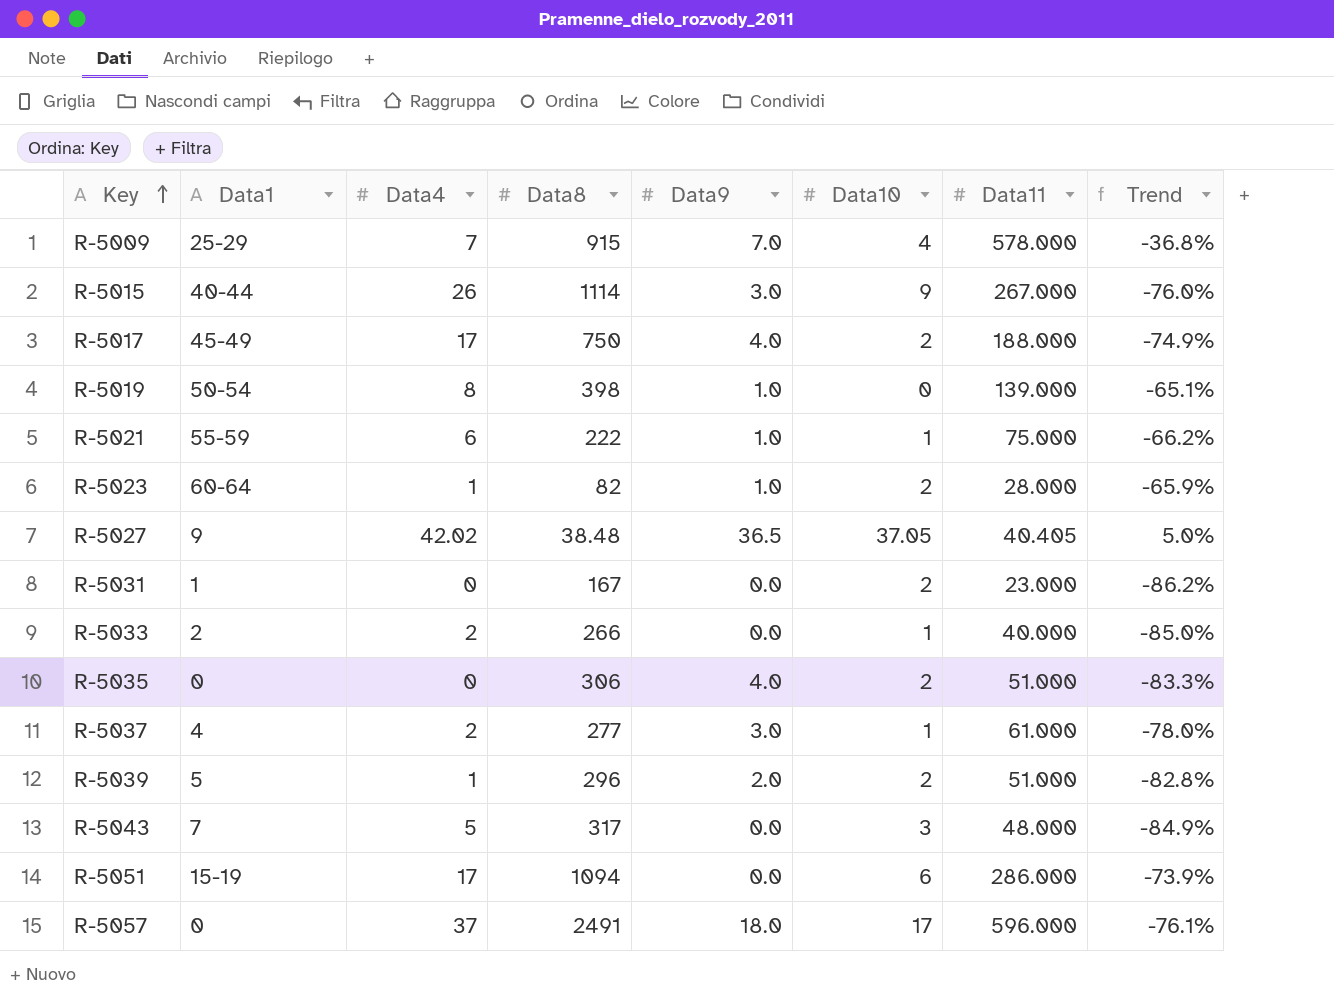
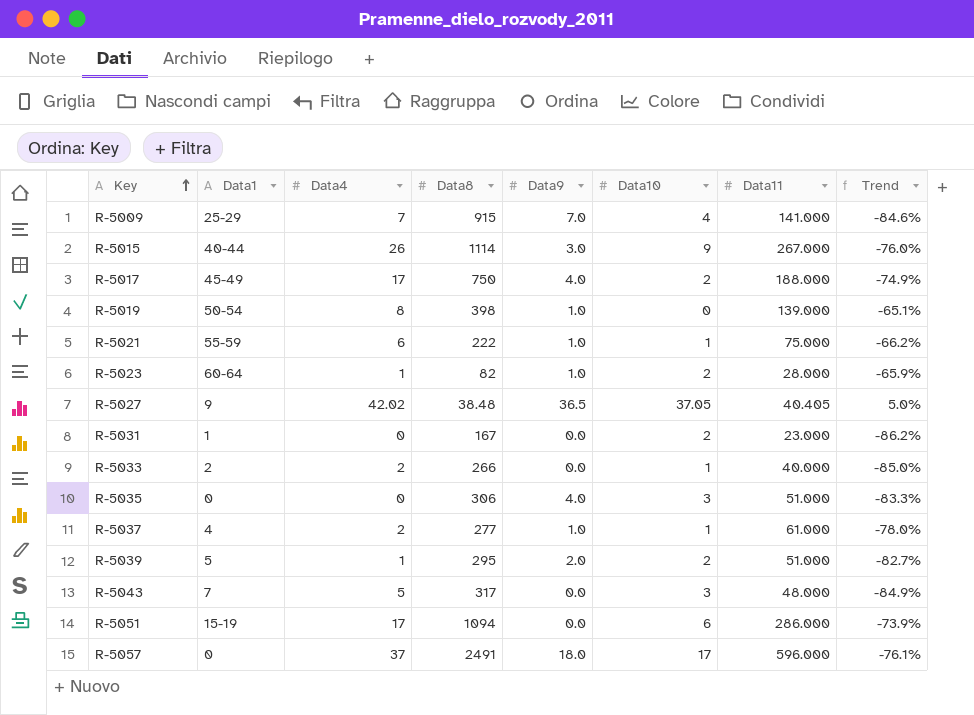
R-5009 | Data11: 578.000 -> 141.000
R-5009 | Trend: -36.8% -> -84.6%
R-5035 | Data10: 2 -> 3
R-5037 | Data9: 3.0 -> 1.0
R-5039 | Data8: 296 -> 295
R-5039 | Trend: -82.8% -> -82.7%

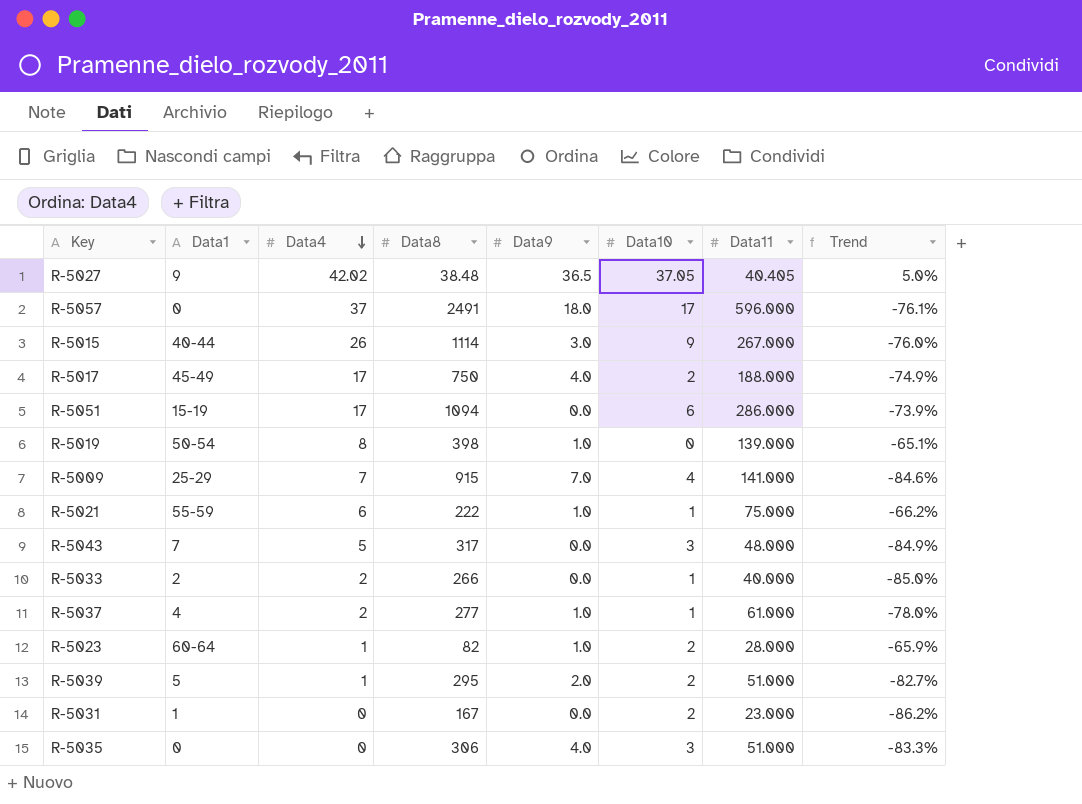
row order: Key ascending -> Data4 descending

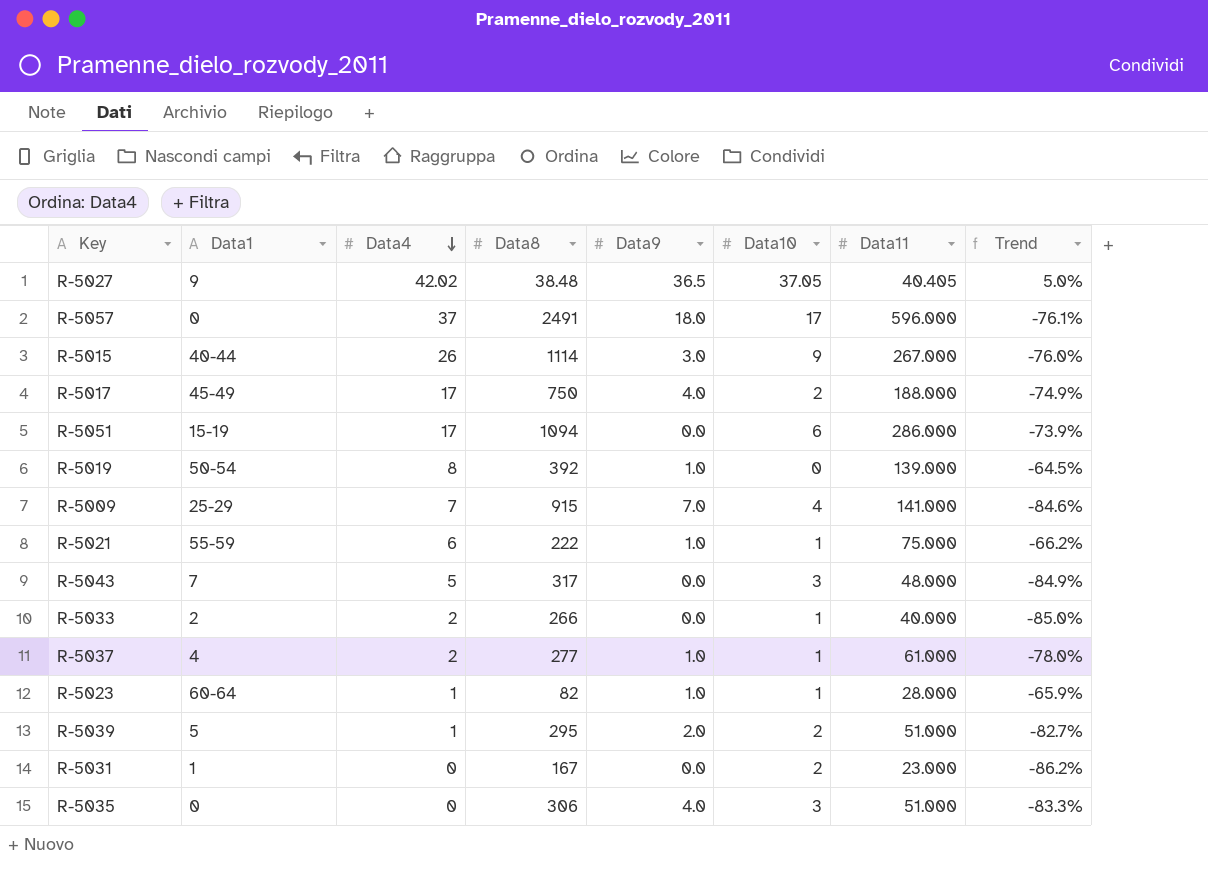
R-5019 | Data8: 398 -> 392
R-5019 | Trend: -65.1% -> -64.5%
R-5023 | Data10: 2 -> 1

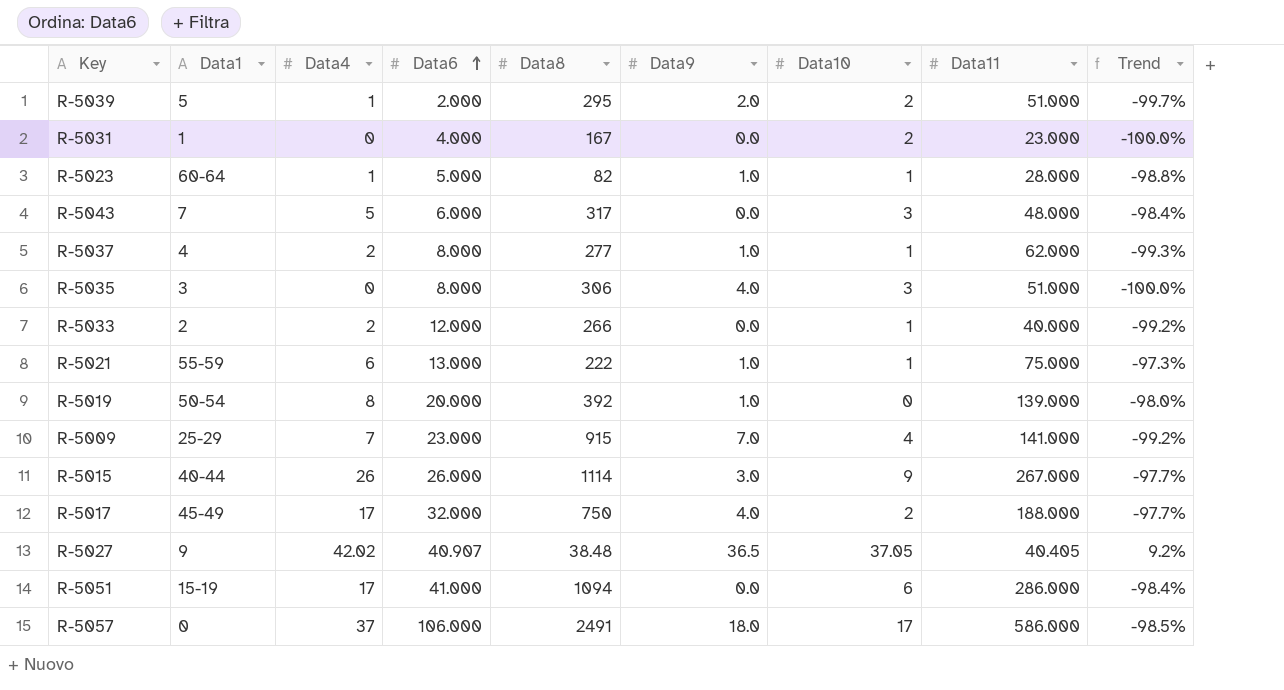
row order: Data4 descending -> Data6 ascending
column Data6 | position: none -> 4
column Trend | formula: ([Data11] - [Data8]) / [Data8] -> ([Data4] - [Data8]) / [Data8]
R-5037 | Data11: 61.000 -> 62.000
R-5035 | Data1: 0 -> 3
R-5057 | Data11: 596.000 -> 586.000

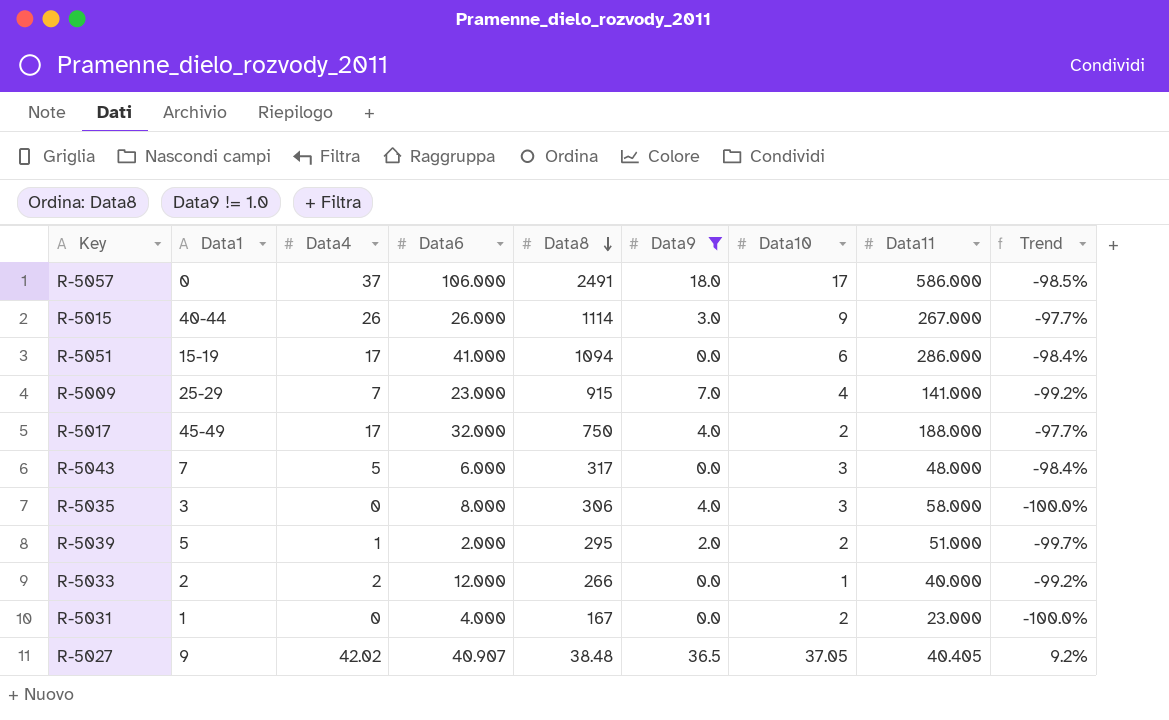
filter: none -> Data9 != 1.0
row order: Data6 ascending -> Data8 descending
R-5035 | Data11: 51.000 -> 58.000

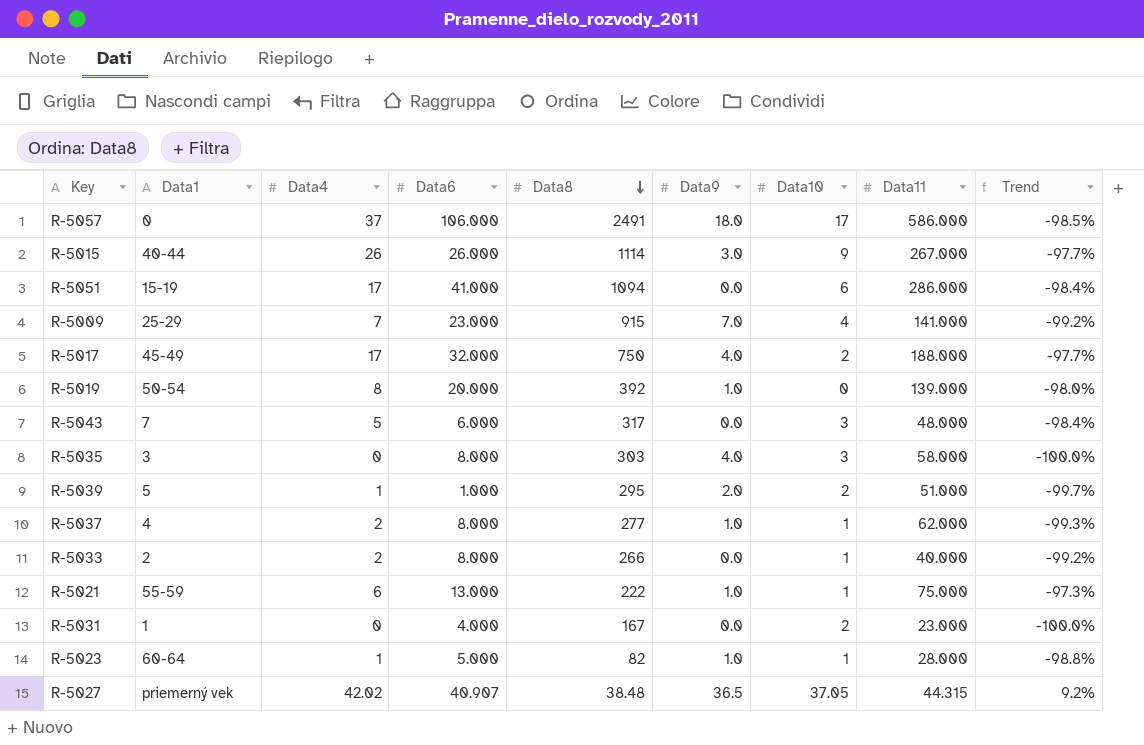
filter: Data9 != 1.0 -> none
R-5035 | Data8: 306 -> 303
R-5039 | Data6: 2.000 -> 1.000
R-5033 | Data6: 12.000 -> 8.000
R-5027 | Data1: 9 -> priemerný vek
R-5027 | Data11: 40.405 -> 44.315

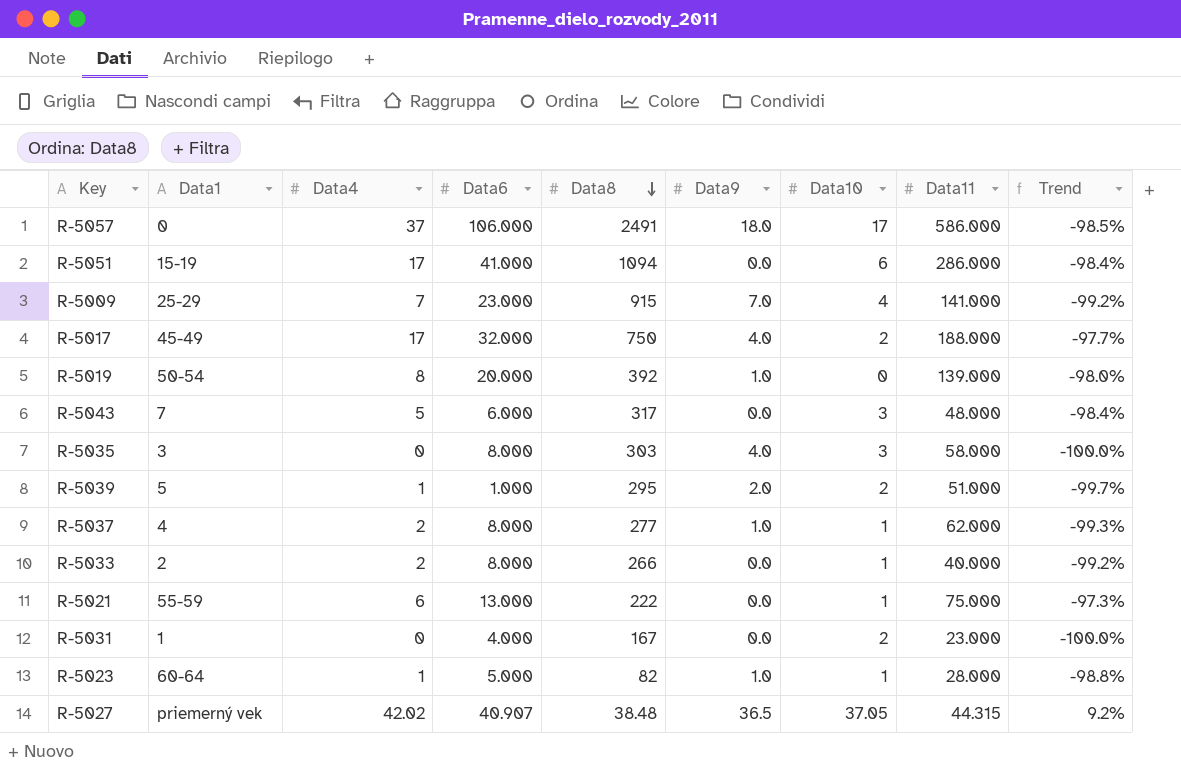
row R-5015: 40-44 | 26 | 26.000 | 1114 | 3.0 | 9 | 267.000 | -97.7% -> none
R-5021 | Data9: 1.0 -> 0.0

